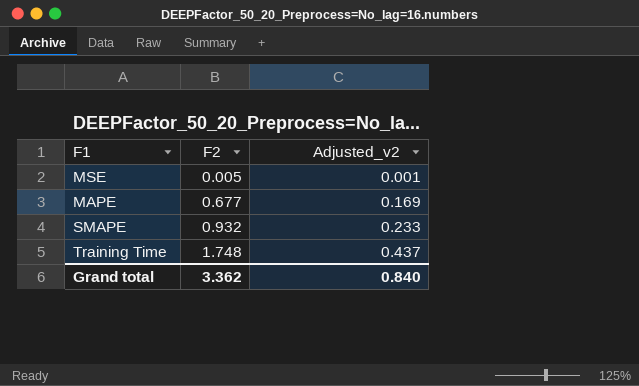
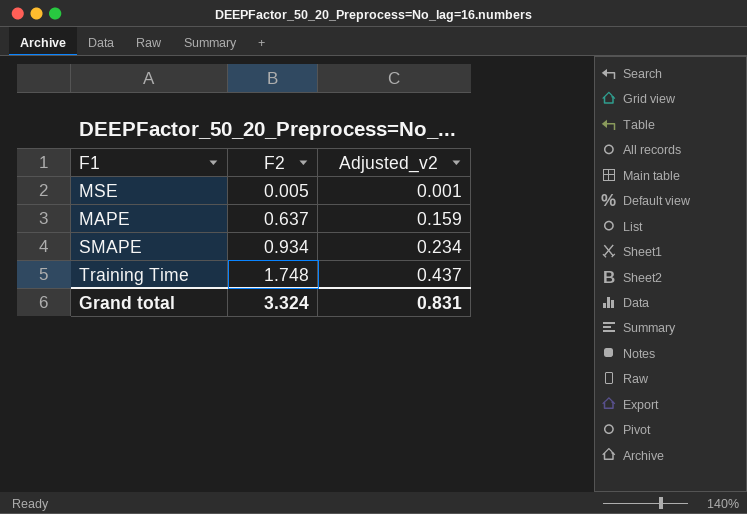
MAPE | F2: 0.677 -> 0.637
MAPE | Adjusted_v2: 0.169 -> 0.159
SMAPE | F2: 0.932 -> 0.934
SMAPE | Adjusted_v2: 0.233 -> 0.234
Grand total | F2: 3.362 -> 3.324
Grand total | Adjusted_v2: 0.840 -> 0.831

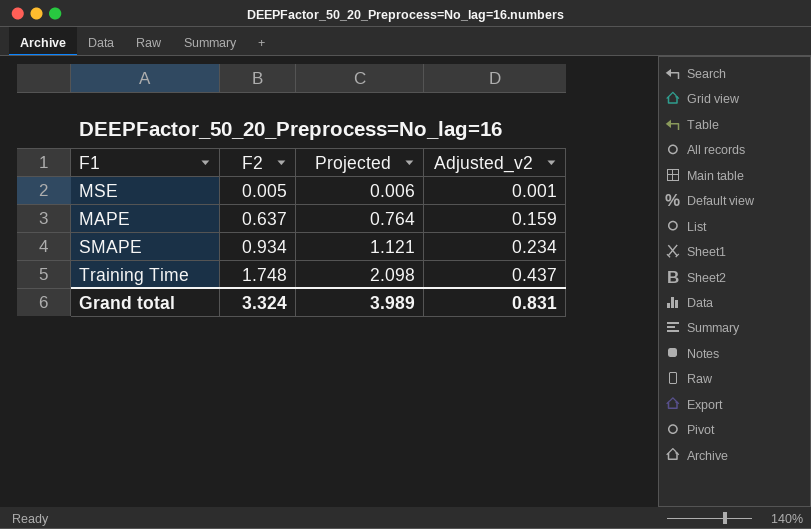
column Projected | formula: none -> [F2] * 1.2

